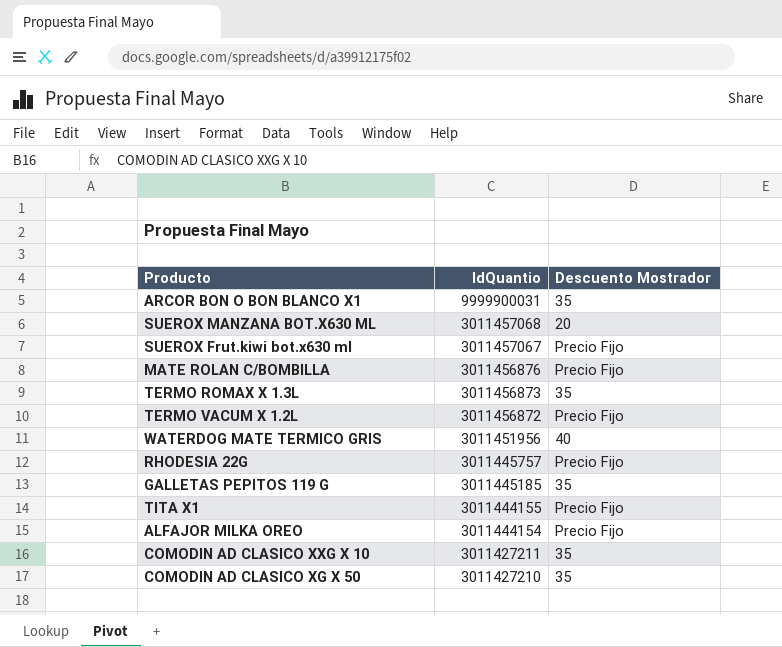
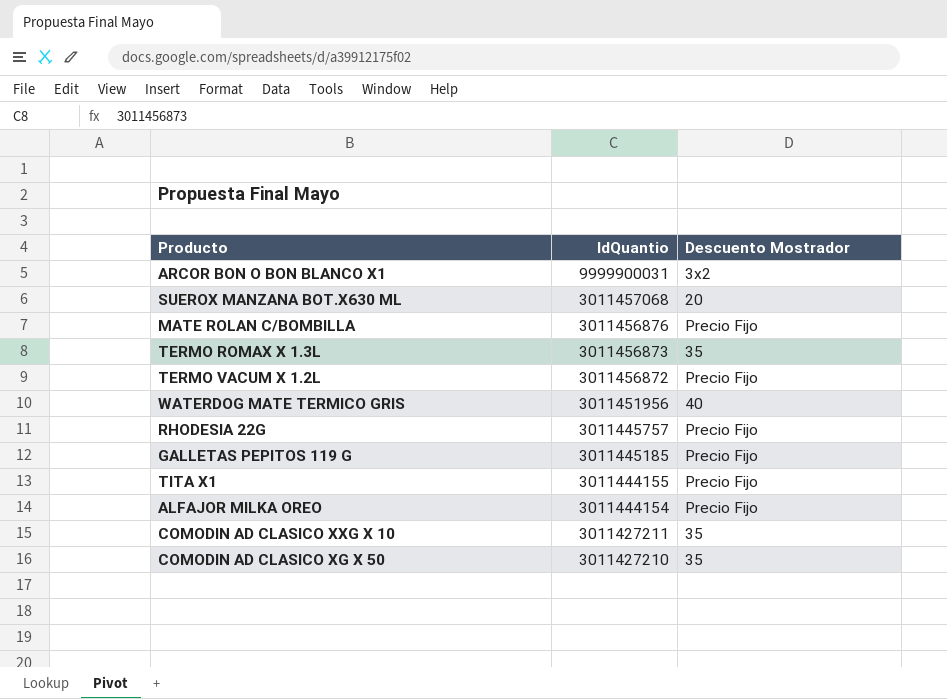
row SUEROX Frut.kiwi bot.x630 ml: 3011457067 | Precio Fijo -> none
ARCOR BON O BON BLANCO X1 | Descuento Mostrador: 35 -> 3x2
GALLETAS PEPITOS 119 G | Descuento Mostrador: 35 -> Precio Fijo

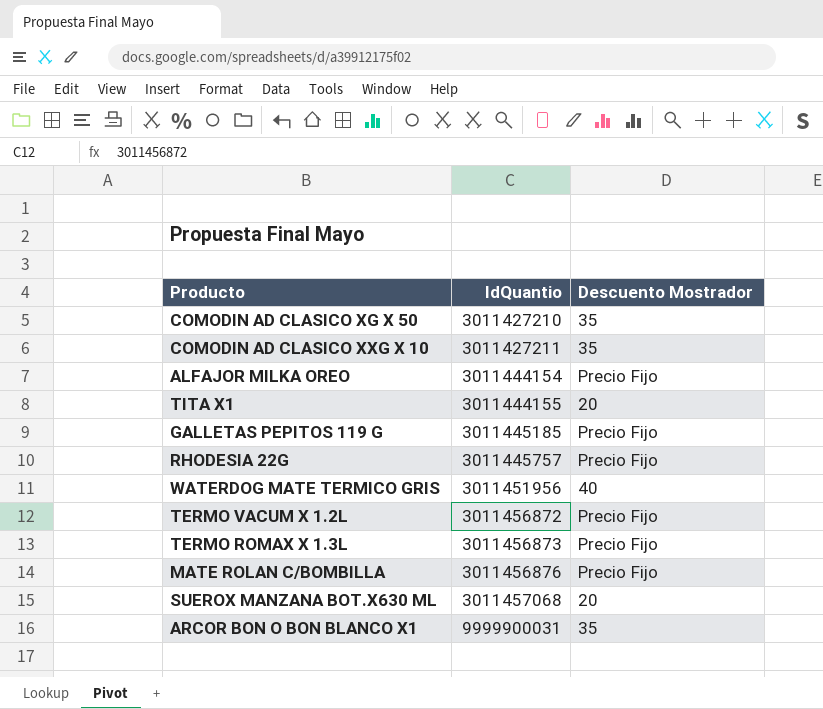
row order: IdQuantio descending -> IdQuantio ascending
TITA X1 | Descuento Mostrador: Precio Fijo -> 20
TERMO ROMAX X 1.3L | Descuento Mostrador: 35 -> Precio Fijo
ARCOR BON O BON BLANCO X1 | Descuento Mostrador: 3x2 -> 35

